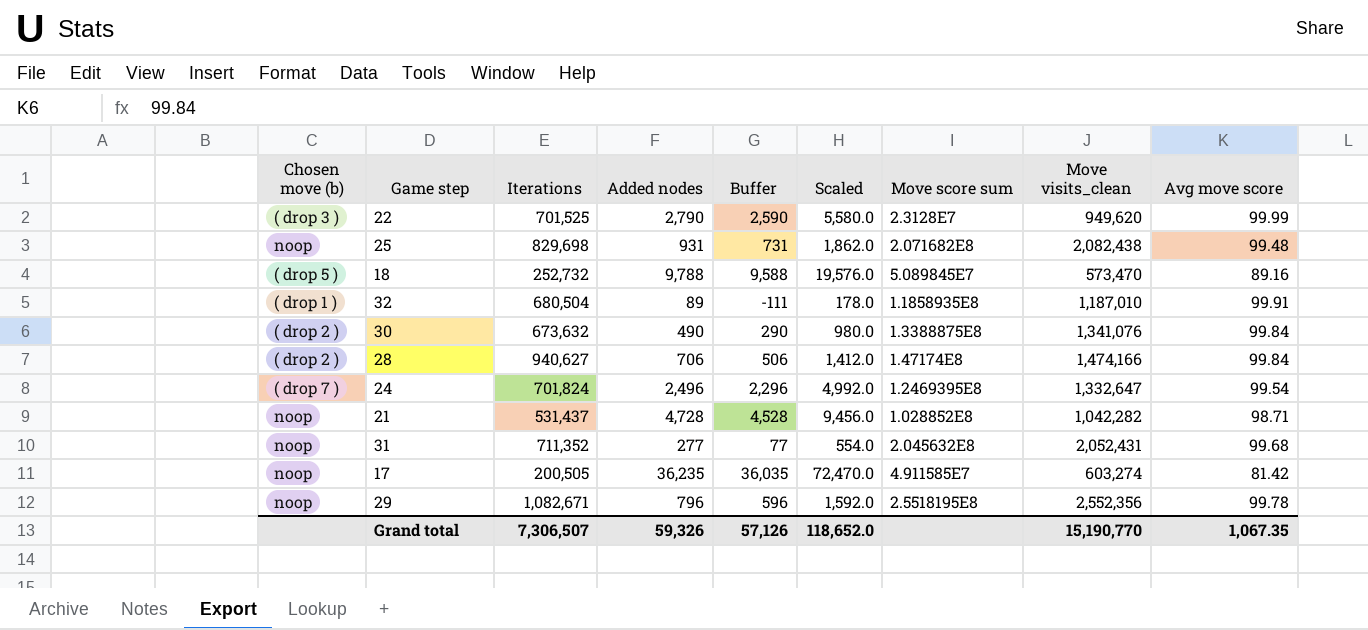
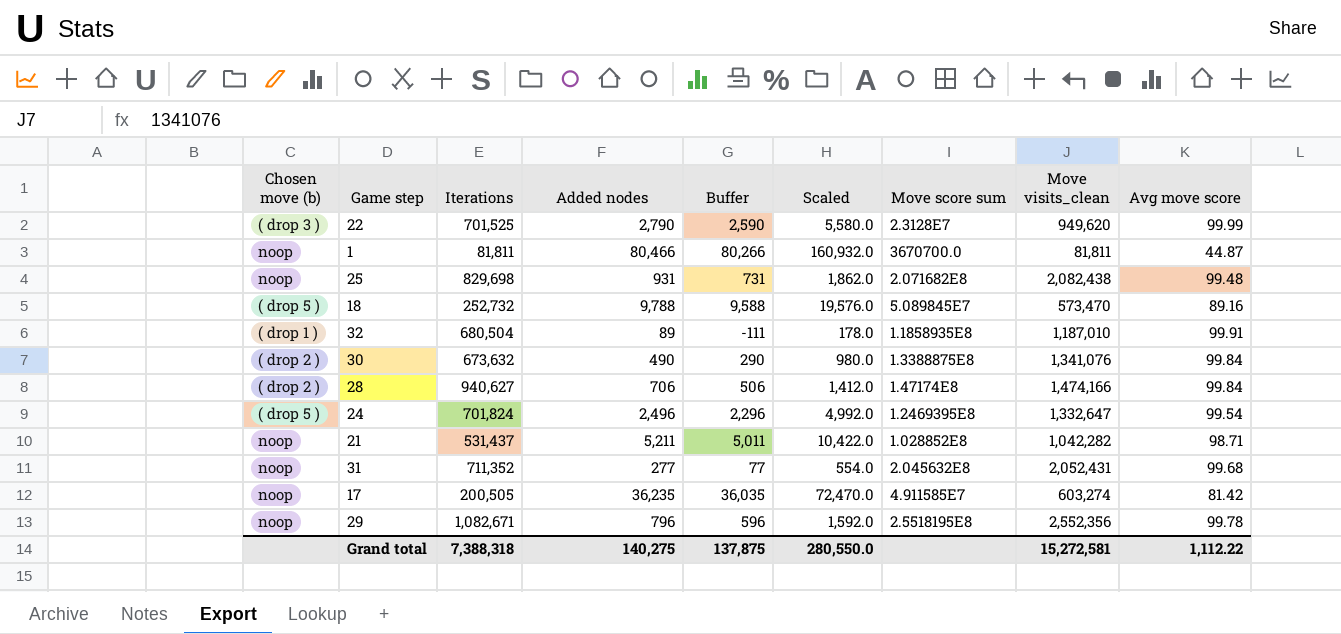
row 1: none -> noop | 81,811 | 80,466 | 80,266 | 160,932.0 | 3670700.0 | 81,811 | 44.87
24 | Chosen move (b): ( drop 7 ) -> ( drop 5 )
21 | Added nodes: 4,728 -> 5,211
21 | Buffer: 4,528 -> 5,011
21 | Scaled: 9,456.0 -> 10,422.0
Grand total | Iterations: 7,306,507 -> 7,388,318
Grand total | Added nodes: 59,326 -> 140,275
Grand total | Buffer: 57,126 -> 137,875
Grand total | Scaled: 118,652.0 -> 280,550.0
Grand total | Move visits_clean: 15,190,770 -> 15,272,581
Grand total | Avg move score: 1,067.35 -> 1,112.22

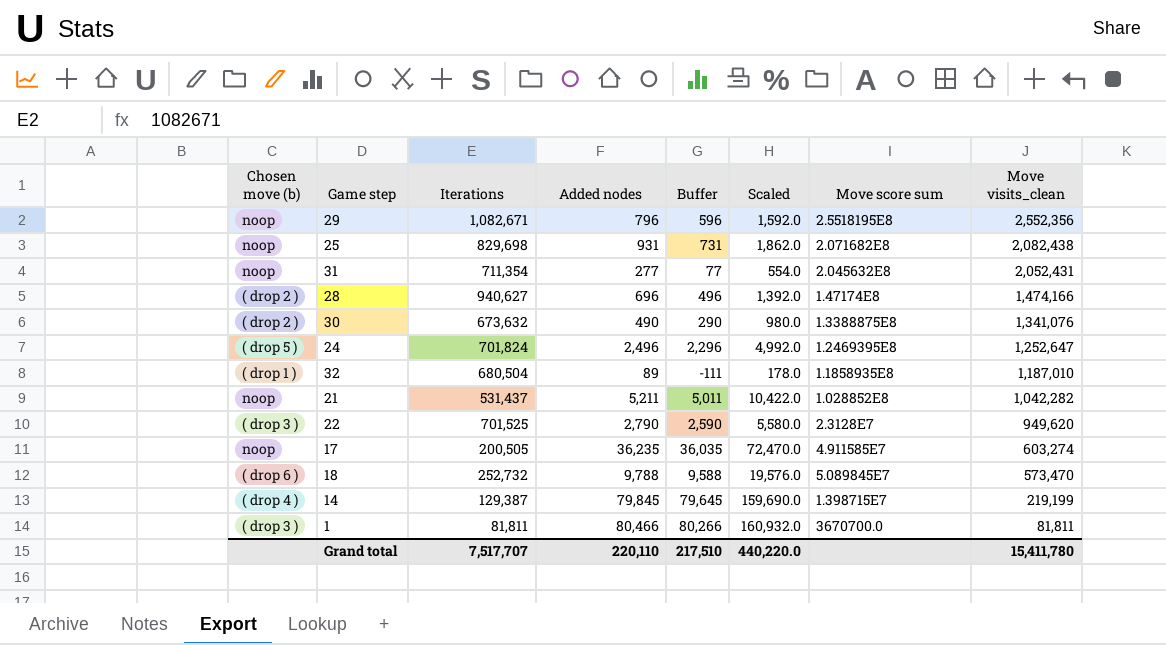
row order: none -> Move visits_clean descending
column Avg move score | position: 9 -> none
31 | Iterations: 711,352 -> 711,354
28 | Added nodes: 706 -> 696
28 | Buffer: 506 -> 496
28 | Scaled: 1,412.0 -> 1,392.0
24 | Move visits_clean: 1,332,647 -> 1,252,647
18 | Chosen move (b): ( drop 5 ) -> ( drop 6 )
row 14: none -> ( drop 4 ) | 129,387 | 79,845 | 79,645 | 159,690.0 | 1.398715E7 | 219,199
1 | Chosen move (b): noop -> ( drop 3 )
Grand total | Iterations: 7,388,318 -> 7,517,707
Grand total | Added nodes: 140,275 -> 220,110
Grand total | Buffer: 137,875 -> 217,510
Grand total | Scaled: 280,550.0 -> 440,220.0
Grand total | Move visits_clean: 15,272,581 -> 15,411,780

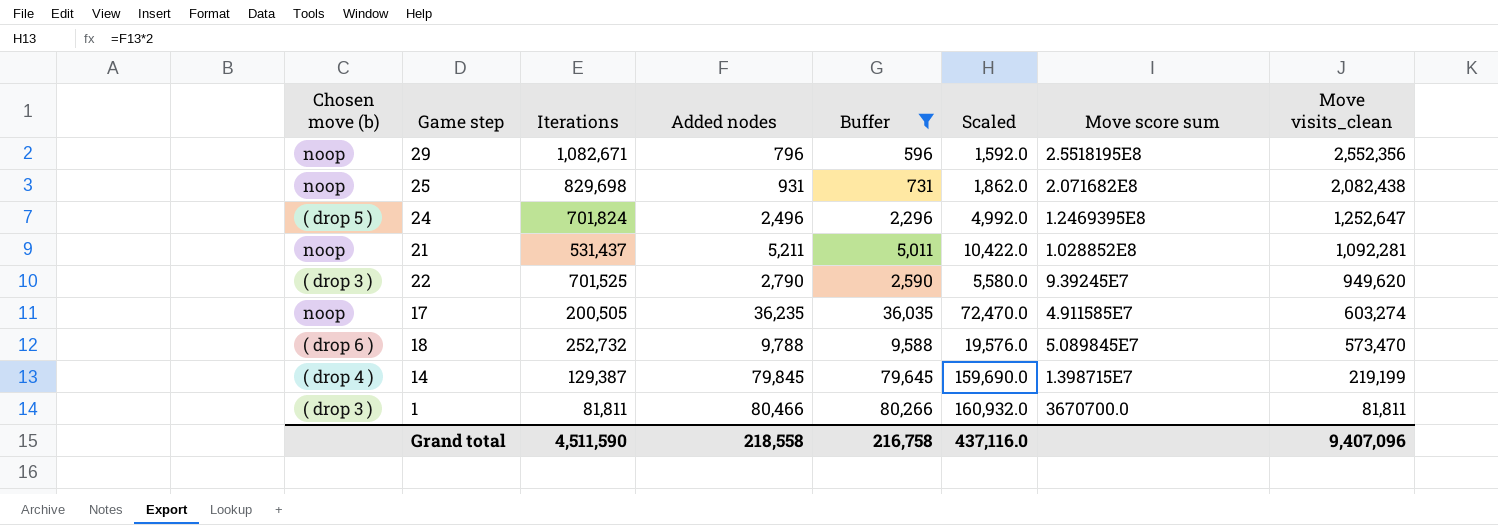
filter: none -> Buffer >= 596
21 | Move visits_clean: 1,042,282 -> 1,092,281
22 | Move score sum: 2.3128E7 -> 9.39245E7
Grand total | Iterations: 7,517,707 -> 4,511,590
Grand total | Added nodes: 220,110 -> 218,558
Grand total | Buffer: 217,510 -> 216,758
Grand total | Scaled: 440,220.0 -> 437,116.0
Grand total | Move visits_clean: 15,411,780 -> 9,407,096

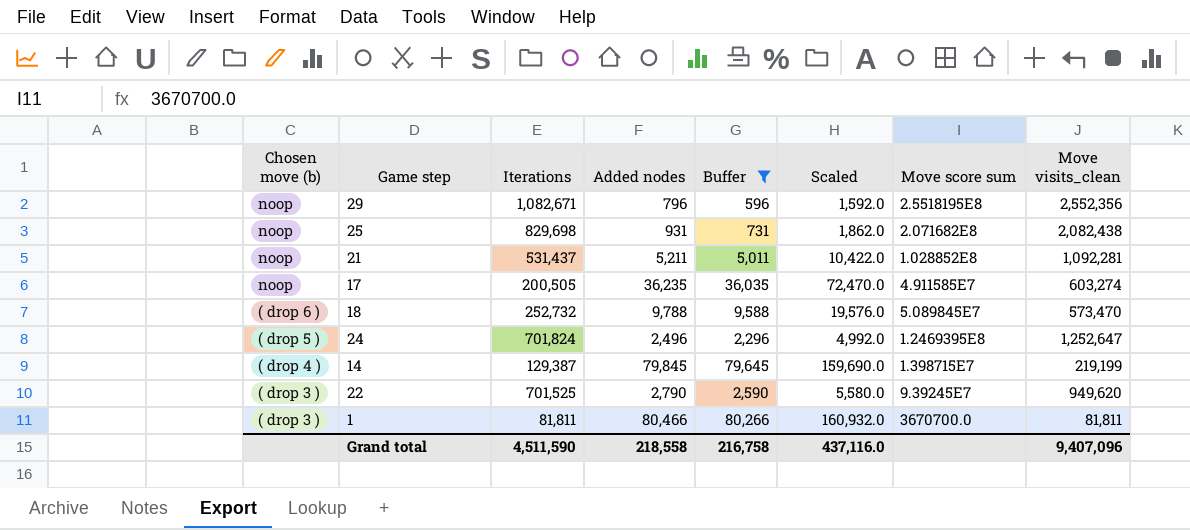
row order: Move visits_clean descending -> Chosen move (b) descending

